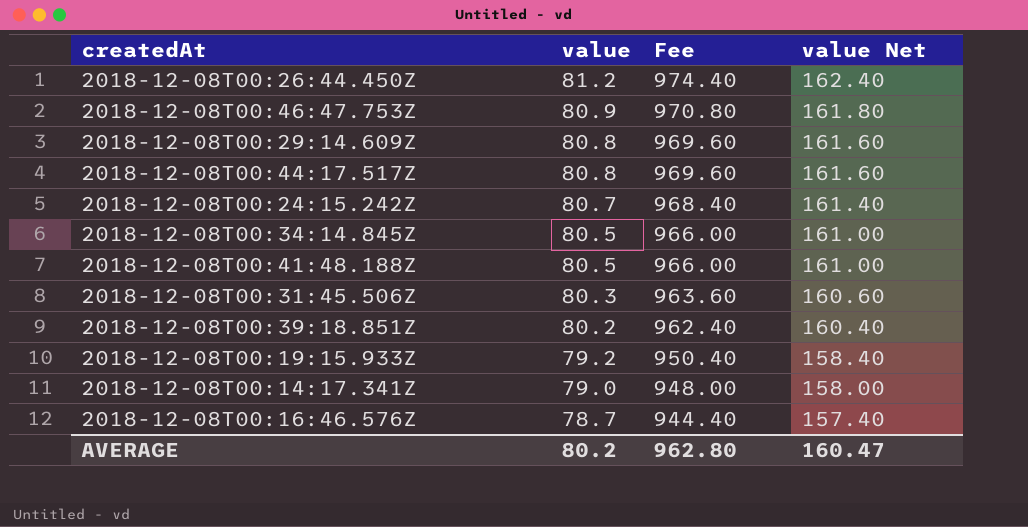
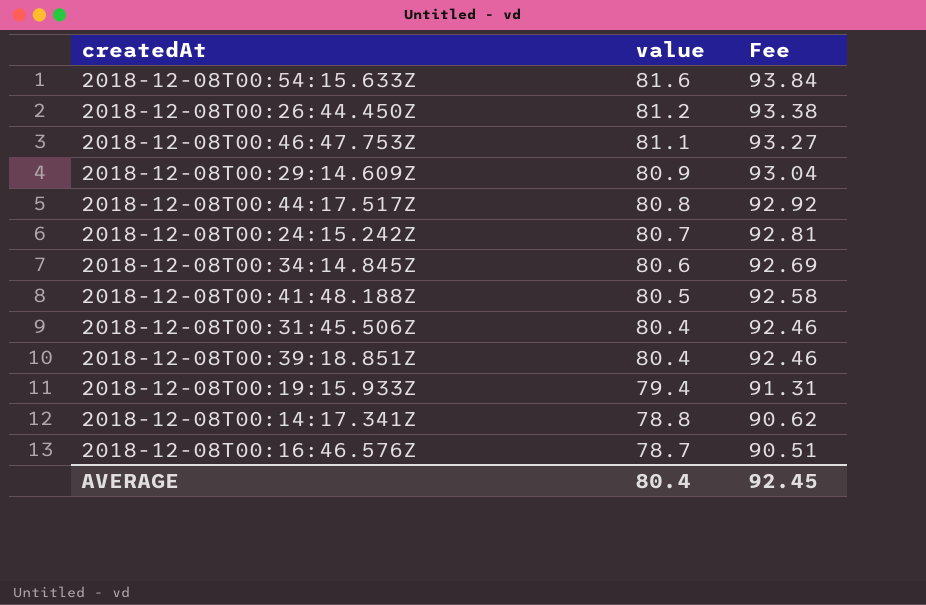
column value Net | formula: [value] * 2 -> none
column Fee | formula: [value] * 12 -> [value] * 1.15
row 2018-12-08T00:54:15.633Z: none -> 81.6 | 93.84
2018-12-08T00:46:47.753Z | value: 80.9 -> 81.1
2018-12-08T00:29:14.609Z | value: 80.8 -> 80.9
2018-12-08T00:34:14.845Z | value: 80.5 -> 80.6
2018-12-08T00:31:45.506Z | value: 80.3 -> 80.4
2018-12-08T00:39:18.851Z | value: 80.2 -> 80.4
2018-12-08T00:19:15.933Z | value: 79.2 -> 79.4
2018-12-08T00:14:17.341Z | value: 79.0 -> 78.8
AVERAGE | value: 80.2 -> 80.4
AVERAGE | Fee: 962.80 -> 92.45

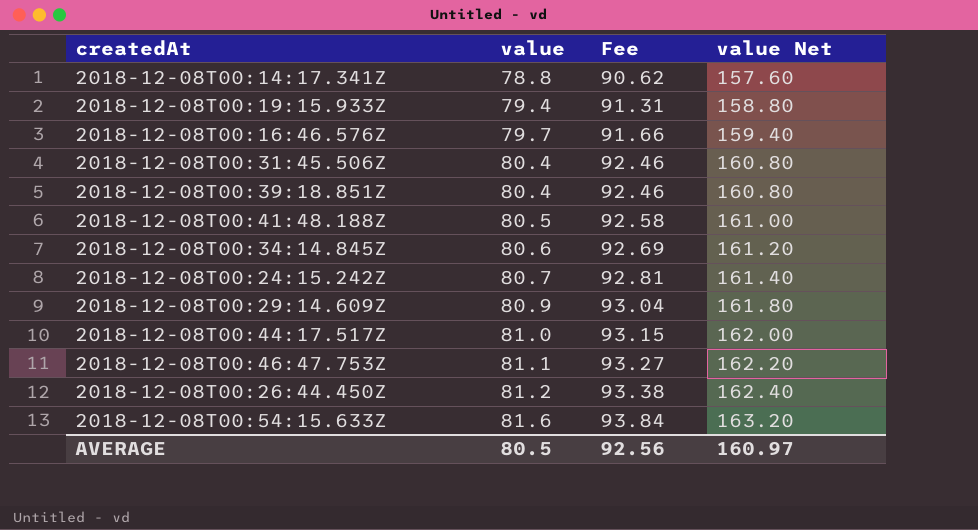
row order: value descending -> value ascending
column value Net | formula: none -> [value] * 2
2018-12-08T00:16:46.576Z | value: 78.7 -> 79.7
2018-12-08T00:16:46.576Z | Fee: 90.51 -> 91.66
2018-12-08T00:44:17.517Z | value: 80.8 -> 81.0
2018-12-08T00:44:17.517Z | Fee: 92.92 -> 93.15
AVERAGE | value: 80.4 -> 80.5
AVERAGE | Fee: 92.45 -> 92.56

